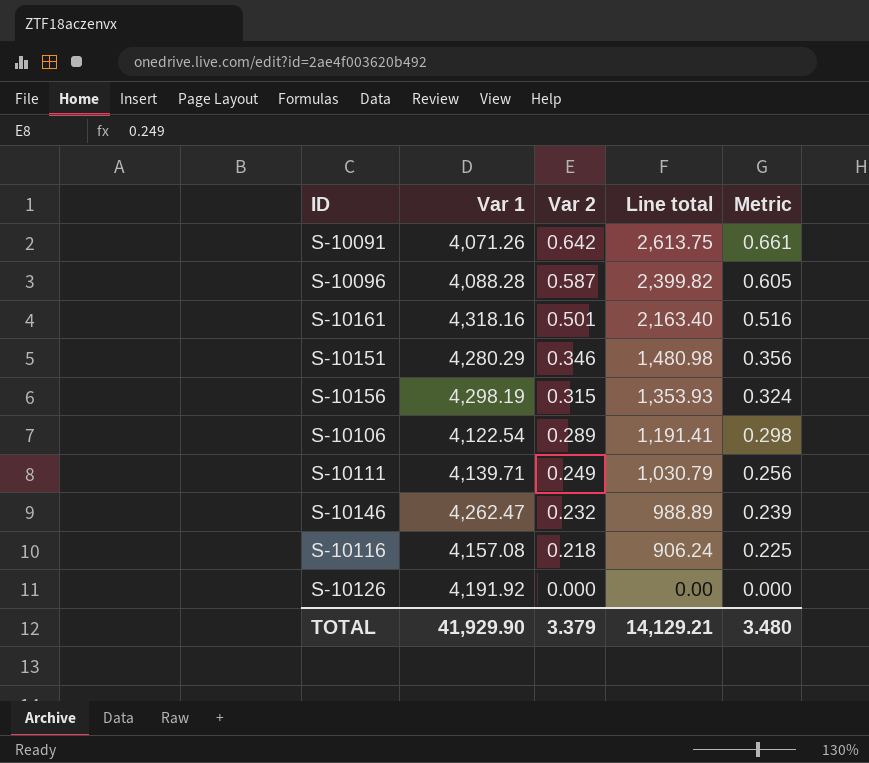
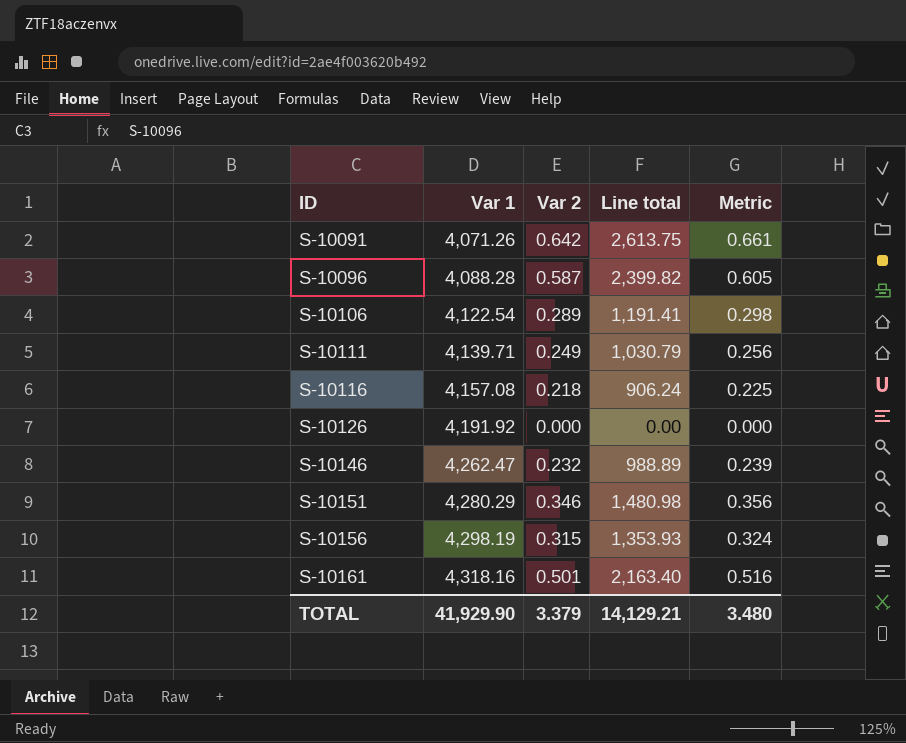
row order: Var 2 descending -> ID ascending

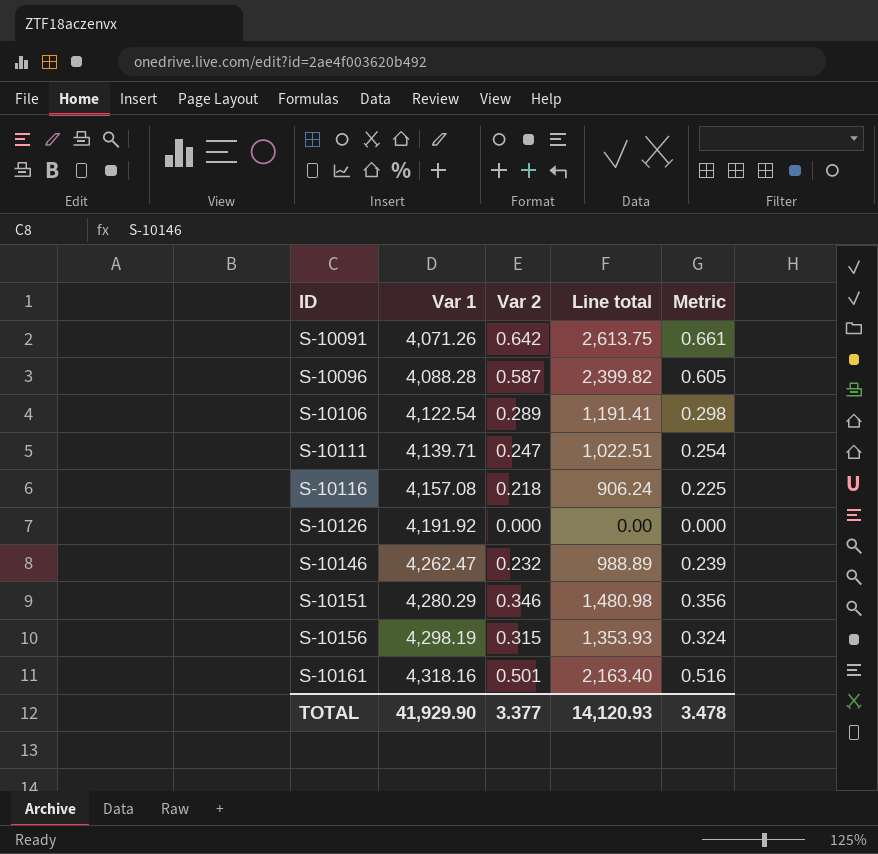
S-10111 | Var 2: 0.249 -> 0.247
S-10111 | Line total: 1,030.79 -> 1,022.51
S-10111 | Metric: 0.256 -> 0.254
TOTAL | Var 2: 3.379 -> 3.377
TOTAL | Line total: 14,129.21 -> 14,120.93
TOTAL | Metric: 3.480 -> 3.478

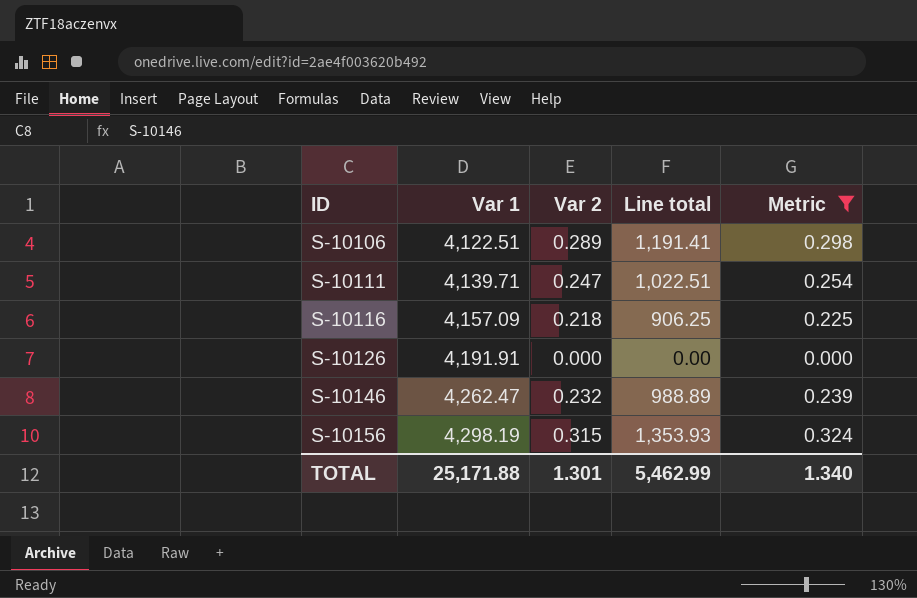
filter: none -> Metric <= 0.324
S-10106 | Var 1: 4,122.54 -> 4,122.51
S-10116 | Var 1: 4,157.08 -> 4,157.09
S-10116 | Line total: 906.24 -> 906.25
S-10126 | Var 1: 4,191.92 -> 4,191.91
TOTAL | Var 1: 41,929.90 -> 25,171.88
TOTAL | Var 2: 3.377 -> 1.301
TOTAL | Line total: 14,120.93 -> 5,462.99
TOTAL | Metric: 3.478 -> 1.340

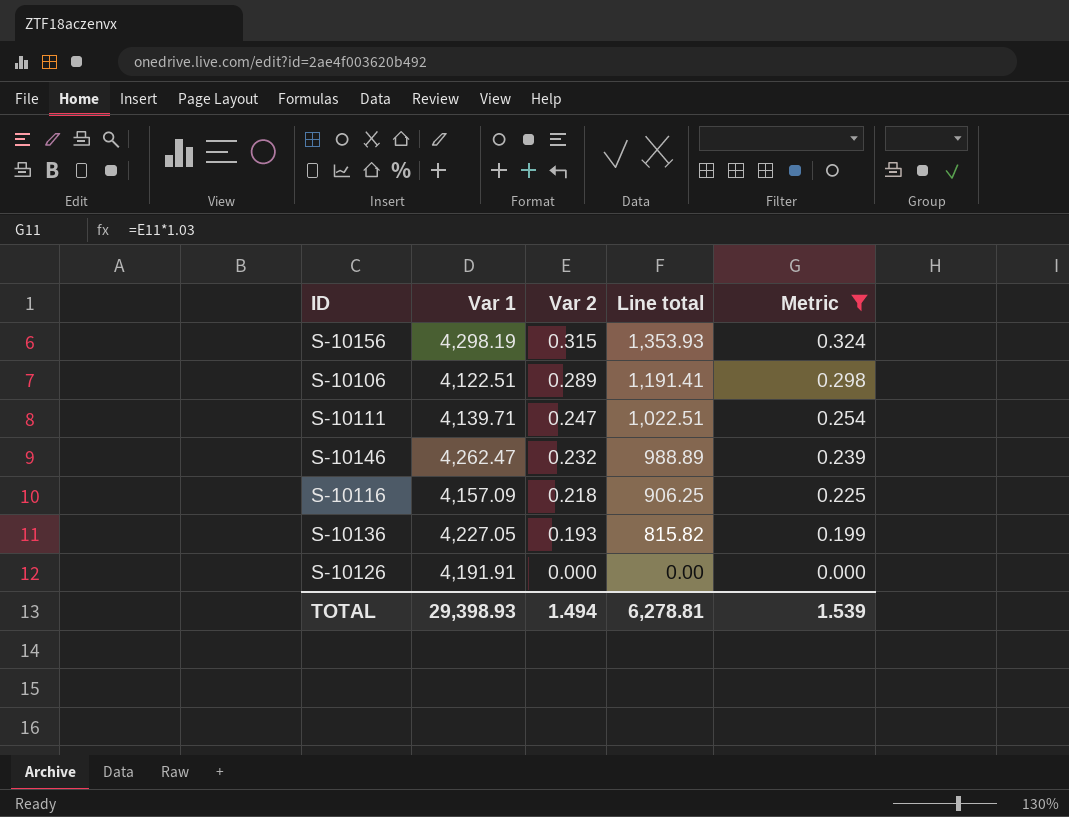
row order: ID ascending -> Var 2 descending
row S-10136: none -> 4,227.05 | 0.193 | 815.82 | 0.199
TOTAL | Var 1: 25,171.88 -> 29,398.93
TOTAL | Var 2: 1.301 -> 1.494
TOTAL | Line total: 5,462.99 -> 6,278.81
TOTAL | Metric: 1.340 -> 1.539

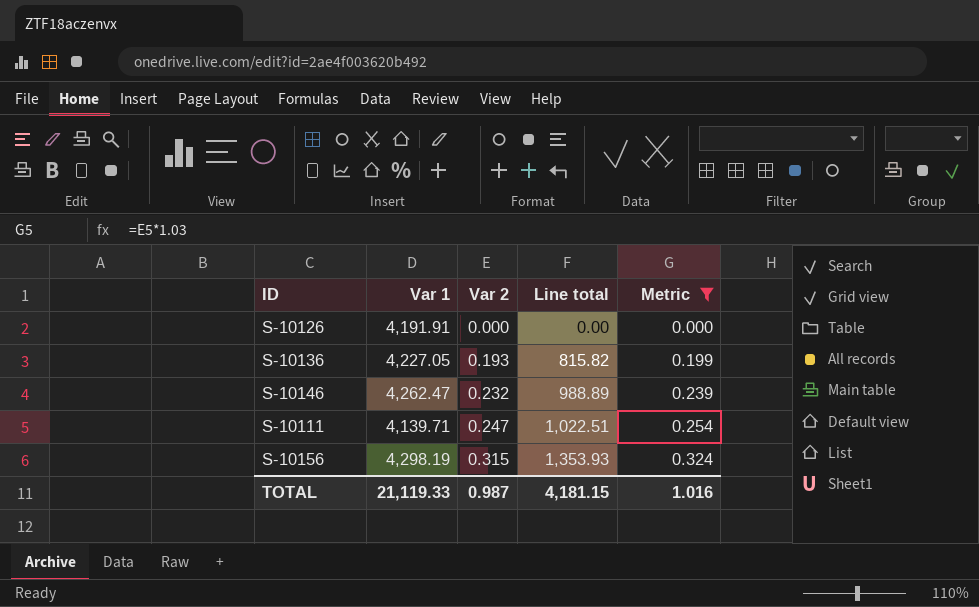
row order: Var 2 descending -> Var 2 ascending
row S-10106: 4,122.51 | 0.289 | 1,191.41 | 0.298 -> none
row S-10116: 4,157.09 | 0.218 | 906.25 | 0.225 -> none
TOTAL | Var 1: 29,398.93 -> 21,119.33
TOTAL | Var 2: 1.494 -> 0.987
TOTAL | Line total: 6,278.81 -> 4,181.15
TOTAL | Metric: 1.539 -> 1.016

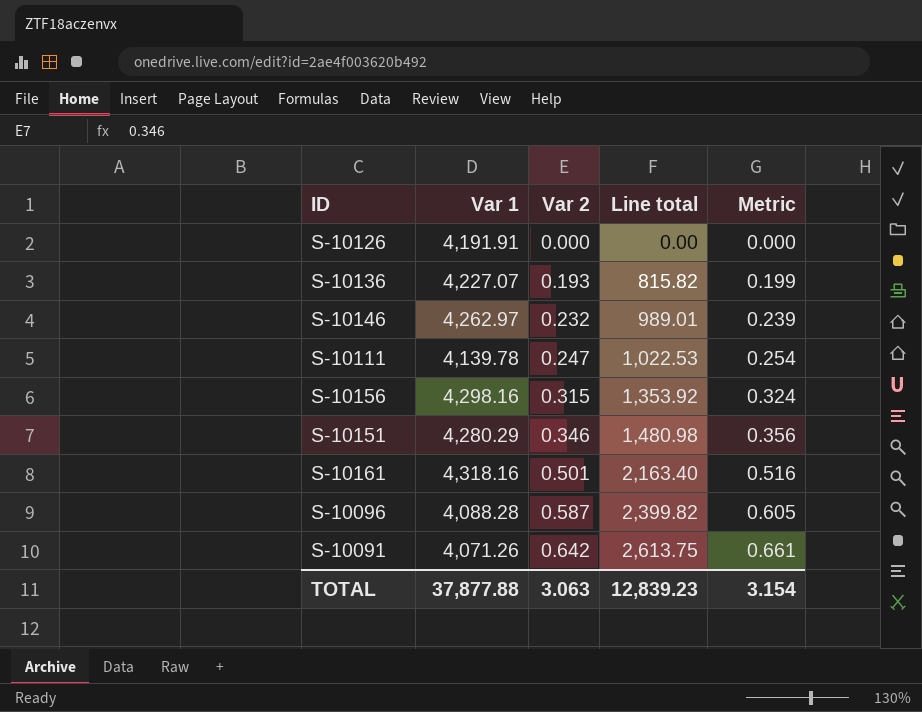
filter: Metric <= 0.324 -> none
S-10136 | Var 1: 4,227.05 -> 4,227.07
S-10146 | Var 1: 4,262.47 -> 4,262.97
S-10146 | Line total: 988.89 -> 989.01
S-10111 | Var 1: 4,139.71 -> 4,139.78
S-10111 | Line total: 1,022.51 -> 1,022.53
S-10156 | Var 1: 4,298.19 -> 4,298.16
S-10156 | Line total: 1,353.93 -> 1,353.92
TOTAL | Var 1: 21,119.33 -> 37,877.88
TOTAL | Var 2: 0.987 -> 3.063
TOTAL | Line total: 4,181.15 -> 12,839.23
TOTAL | Metric: 1.016 -> 3.154

